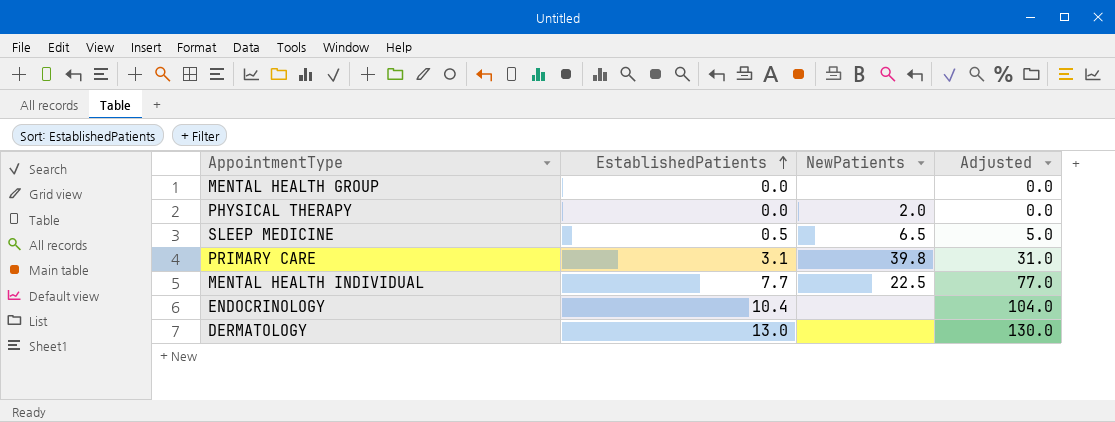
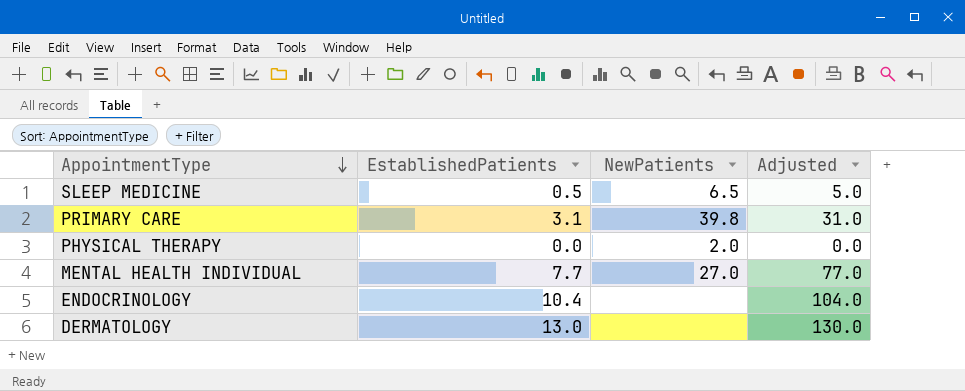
row order: EstablishedPatients ascending -> AppointmentType descending
row MENTAL HEALTH GROUP: 0.0 | none | 0.0 -> none
MENTAL HEALTH INDIVIDUAL | NewPatients: 22.5 -> 27.0

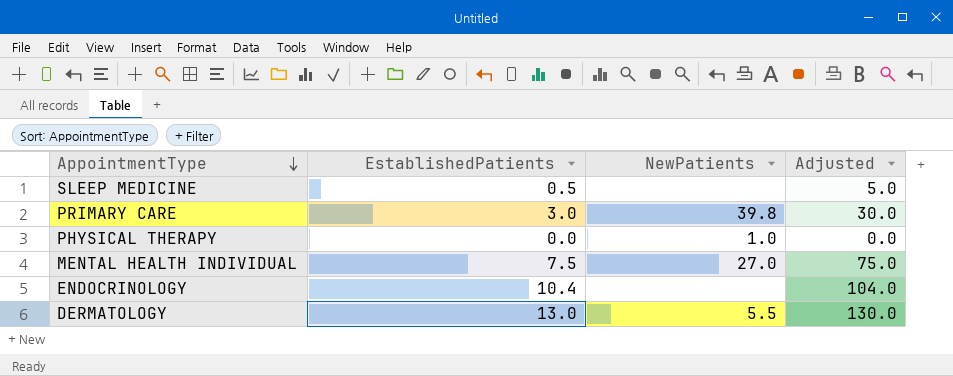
SLEEP MEDICINE | NewPatients: 6.5 -> none
PRIMARY CARE | EstablishedPatients: 3.1 -> 3.0
PRIMARY CARE | Adjusted: 31.0 -> 30.0
PHYSICAL THERAPY | NewPatients: 2.0 -> 1.0
MENTAL HEALTH INDIVIDUAL | EstablishedPatients: 7.7 -> 7.5
MENTAL HEALTH INDIVIDUAL | Adjusted: 77.0 -> 75.0
DERMATOLOGY | NewPatients: none -> 5.5

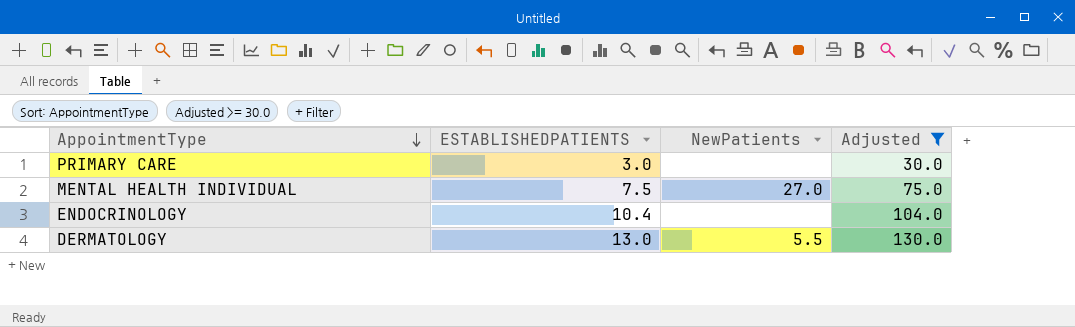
filter: none -> Adjusted >= 30.0
column name: EstablishedPatients -> ESTABLISHEDPATIENTS
PRIMARY CARE | NewPatients: 39.8 -> none

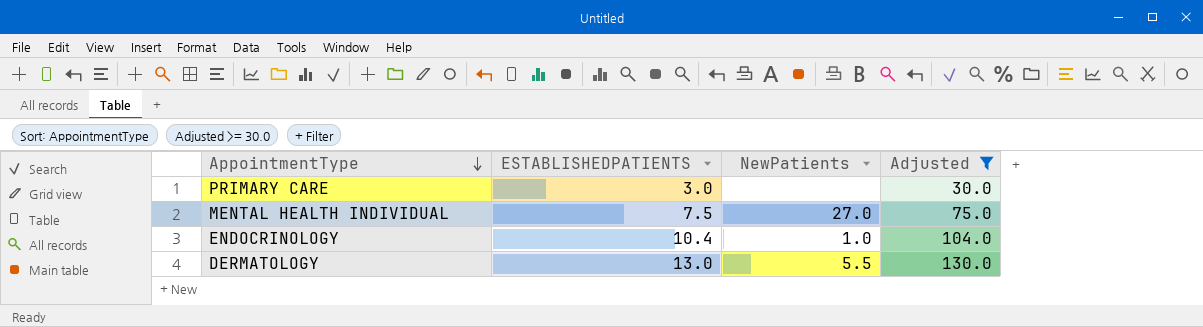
ENDOCRINOLOGY | NewPatients: none -> 1.0

